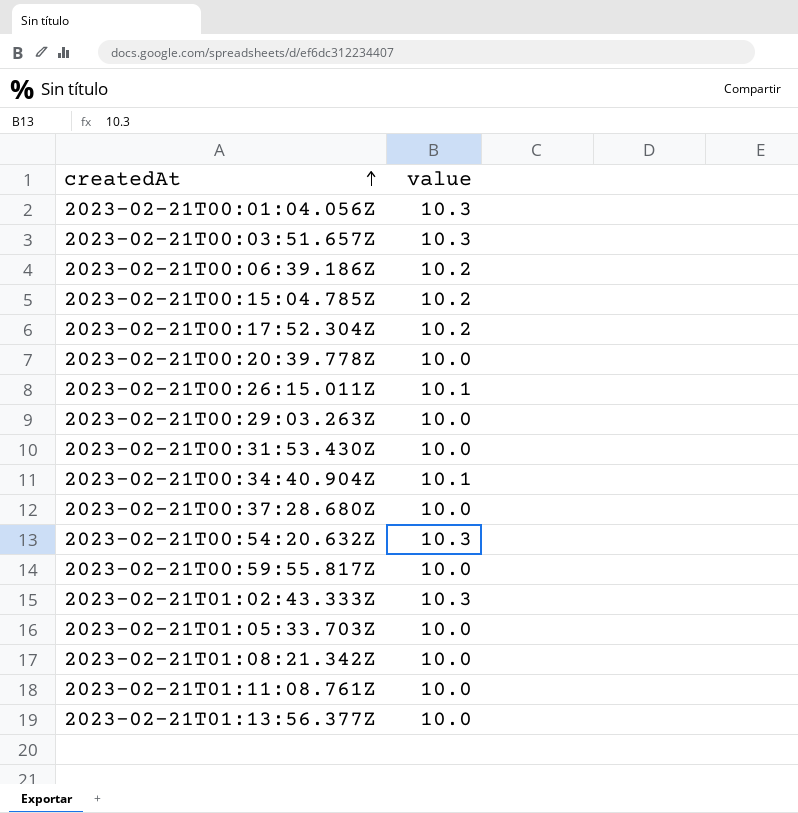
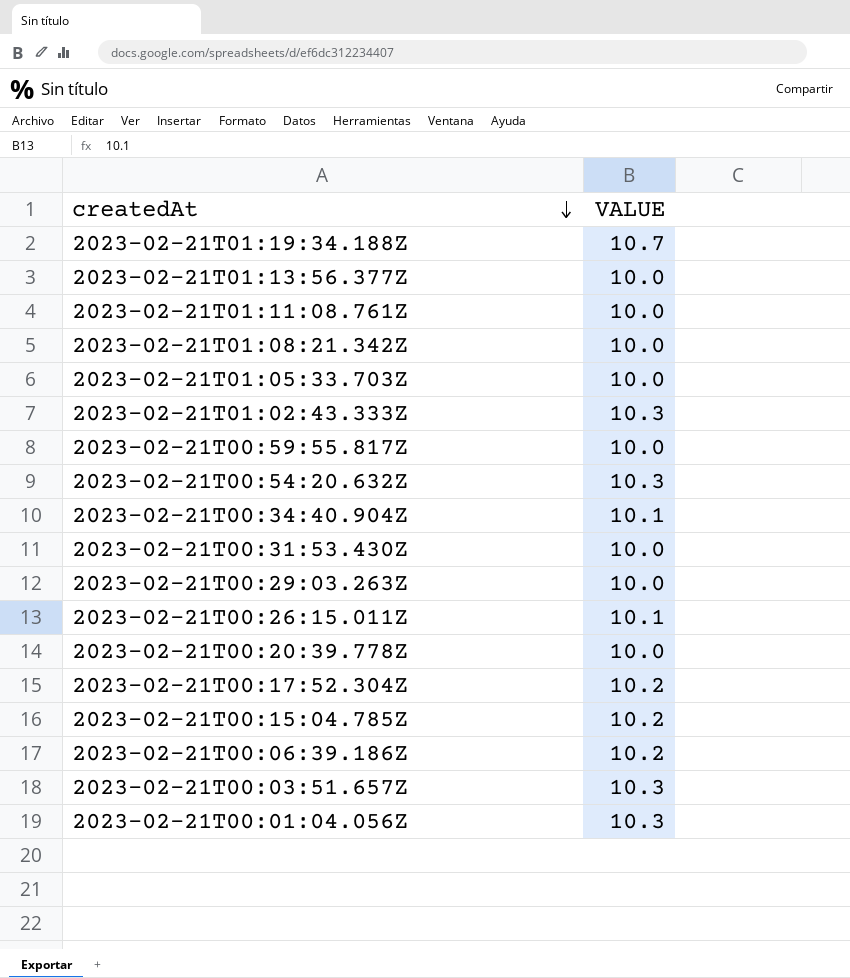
row order: createdAt ascending -> createdAt descending
column name: value -> VALUE
row 2023-02-21T00:37:28.680Z: 10.0 -> none
row 2023-02-21T01:19:34.188Z: none -> 10.7

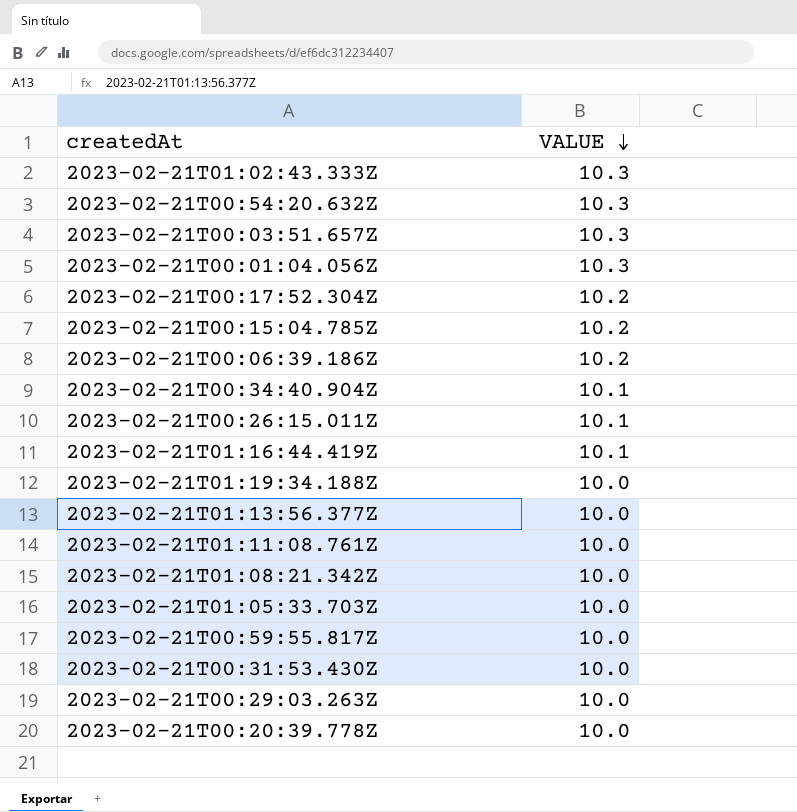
row order: createdAt descending -> VALUE descending
row 2023-02-21T01:16:44.419Z: none -> 10.1
2023-02-21T01:19:34.188Z | VALUE: 10.7 -> 10.0

